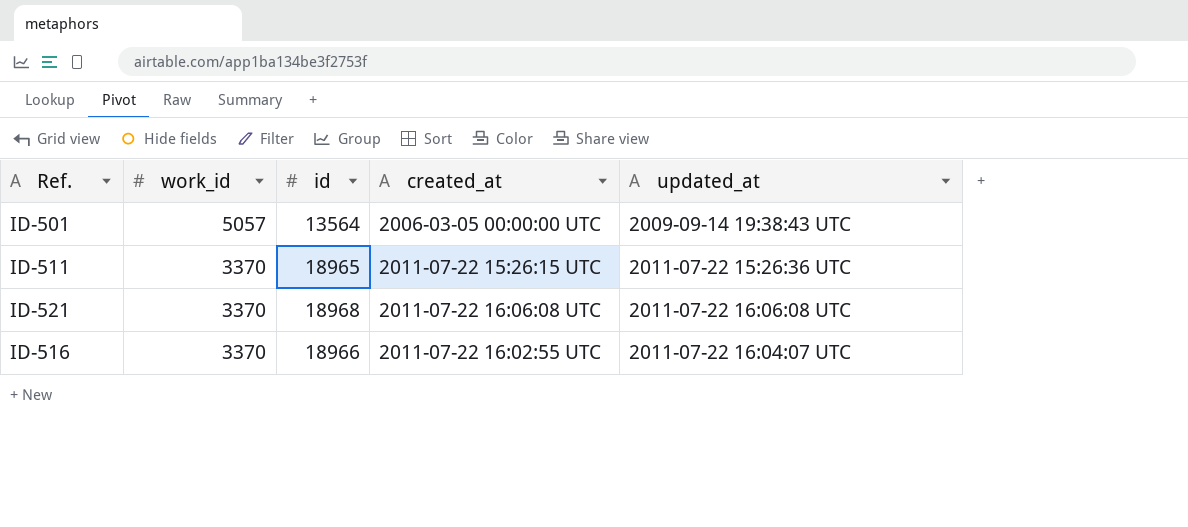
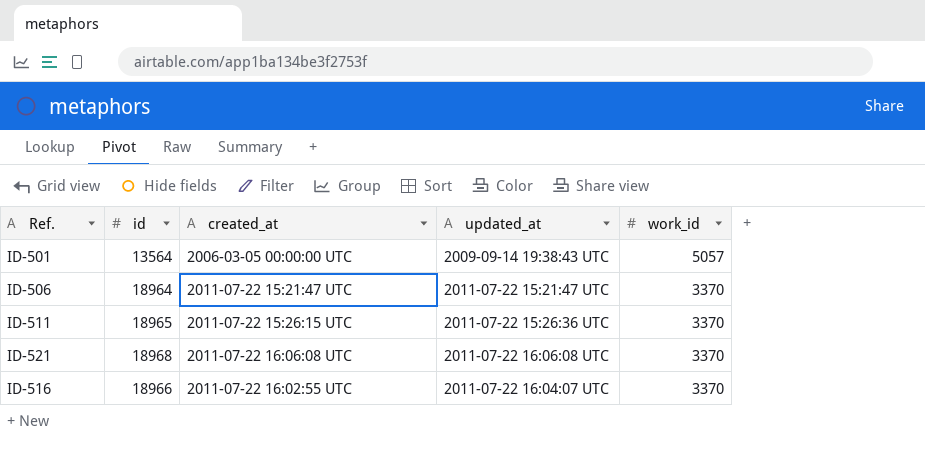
column work_id | position: 2 -> 5
row ID-506: none -> 18964 | 2011-07-22 15:21:47 UTC | 2011-07-22 15:21:47 UTC | 3370

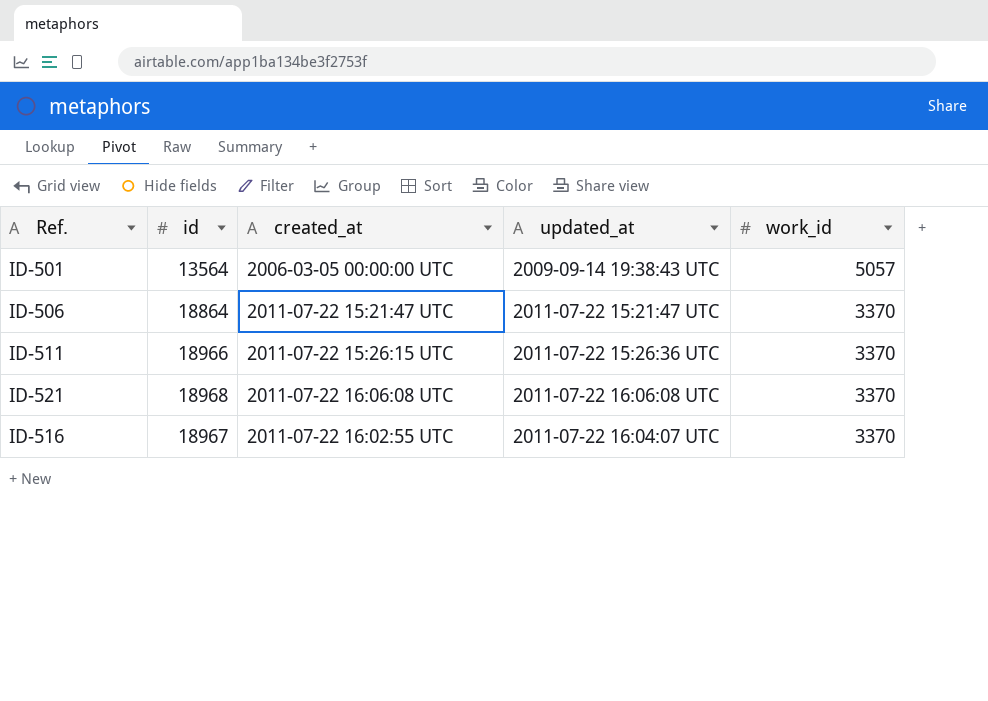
ID-506 | id: 18964 -> 18864
ID-511 | id: 18965 -> 18966
ID-516 | id: 18966 -> 18967

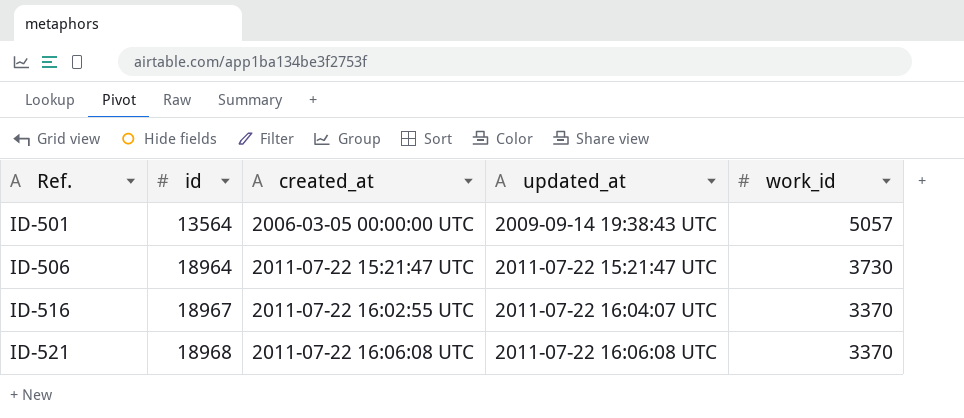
row order: work_id descending -> Ref. ascending
row ID-511: 18966 | 2011-07-22 15:26:15 UTC | 2011-07-22 15:26:36 UTC | 3370 -> none
ID-506 | id: 18864 -> 18964
ID-506 | work_id: 3370 -> 3730

